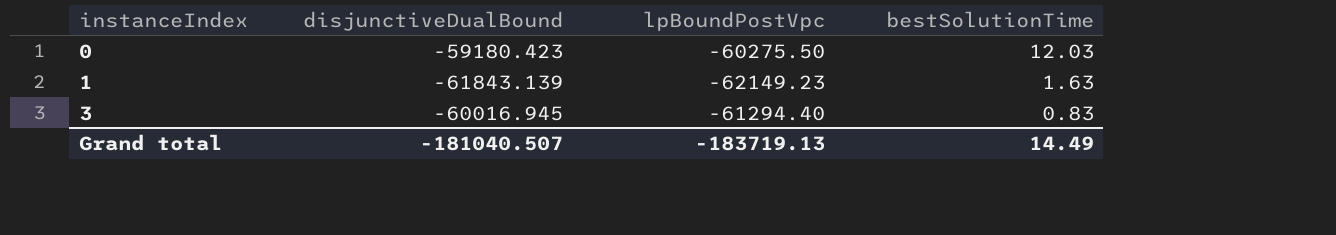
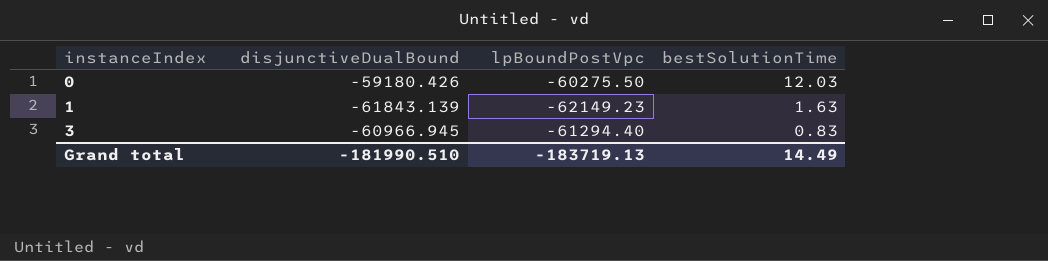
0 | disjunctiveDualBound: -59180.423 -> -59180.426
3 | disjunctiveDualBound: -60016.945 -> -60966.945
Grand total | disjunctiveDualBound: -181040.507 -> -181990.510

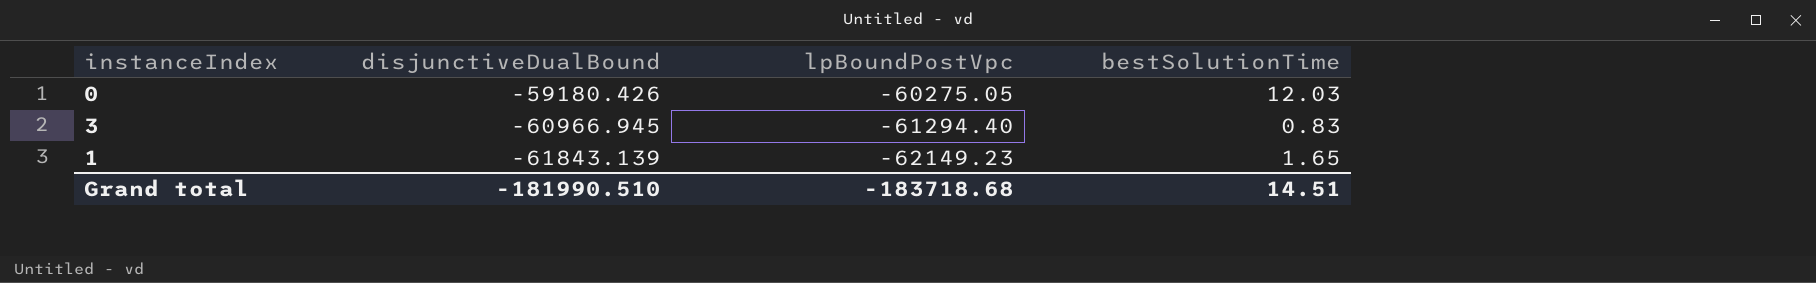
row order: instanceIndex ascending -> disjunctiveDualBound descending
0 | lpBoundPostVpc: -60275.50 -> -60275.05
1 | bestSolutionTime: 1.63 -> 1.65
Grand total | lpBoundPostVpc: -183719.13 -> -183718.68
Grand total | bestSolutionTime: 14.49 -> 14.51

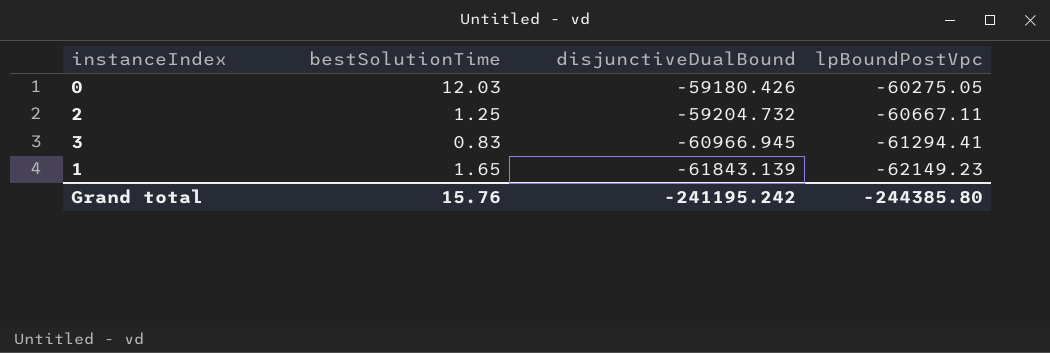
column bestSolutionTime | position: 4 -> 2
row 2: none -> 1.25 | -59204.732 | -60667.11
3 | lpBoundPostVpc: -61294.40 -> -61294.41
Grand total | bestSolutionTime: 14.51 -> 15.76
Grand total | disjunctiveDualBound: -181990.510 -> -241195.242
Grand total | lpBoundPostVpc: -183718.68 -> -244385.80

